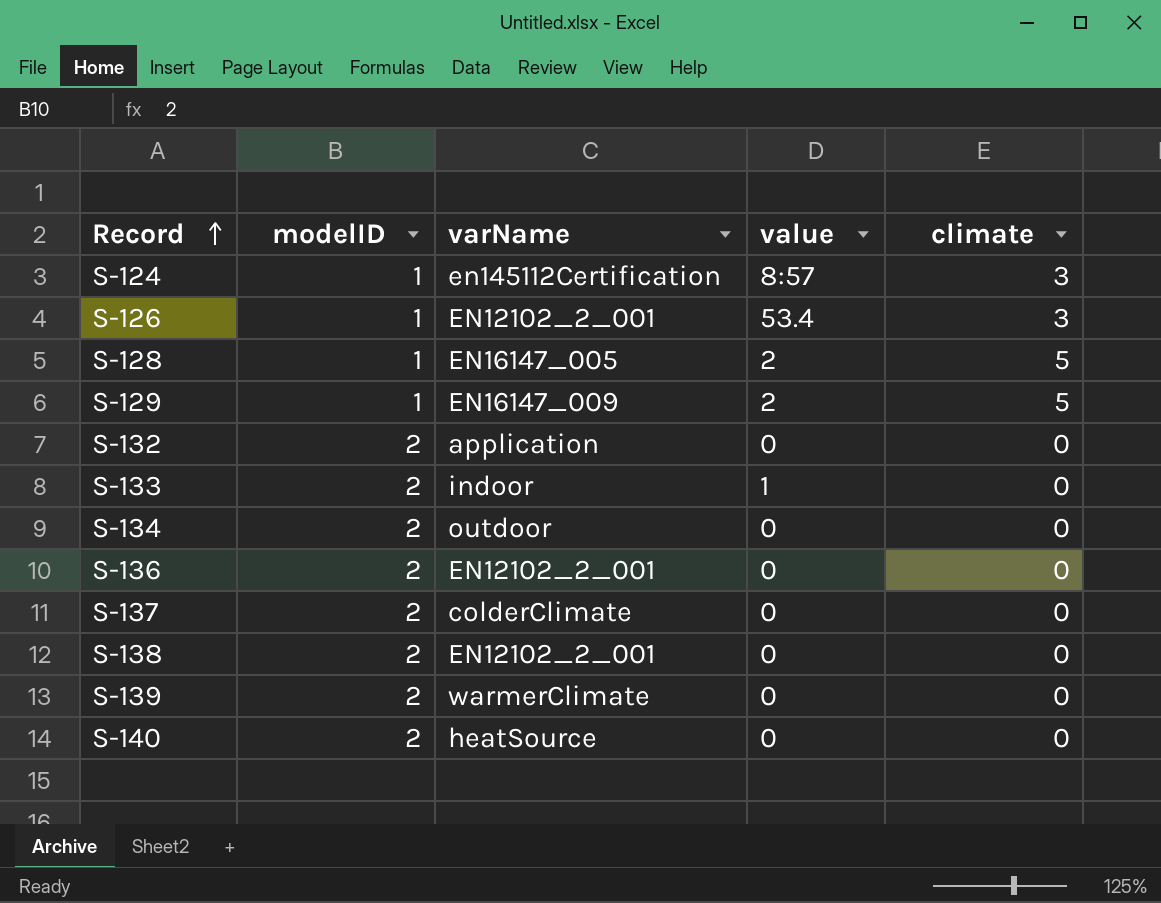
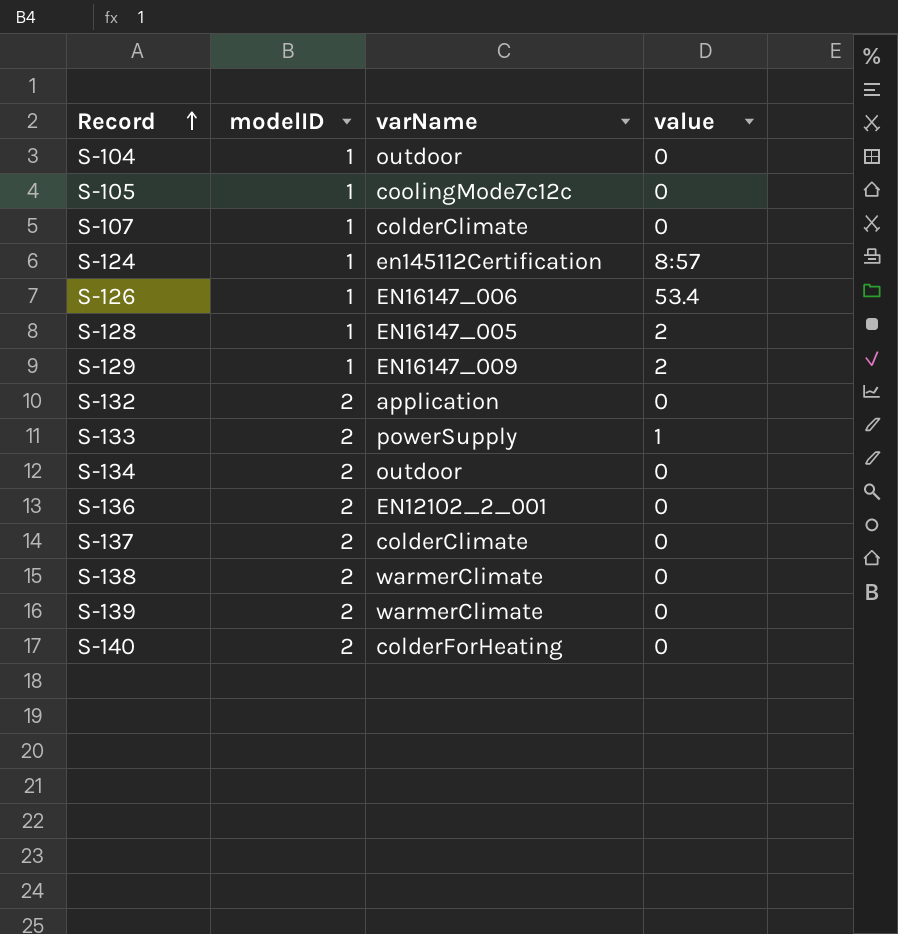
column climate | position: 5 -> none
row S-104: none -> 1 | outdoor | 0
row S-105: none -> 1 | coolingMode7c12c | 0
row S-107: none -> 1 | colderClimate | 0
S-126 | varName: EN12102_2_001 -> EN16147_006
S-133 | varName: indoor -> powerSupply
S-138 | varName: EN12102_2_001 -> warmerClimate
S-140 | varName: heatSource -> colderForHeating

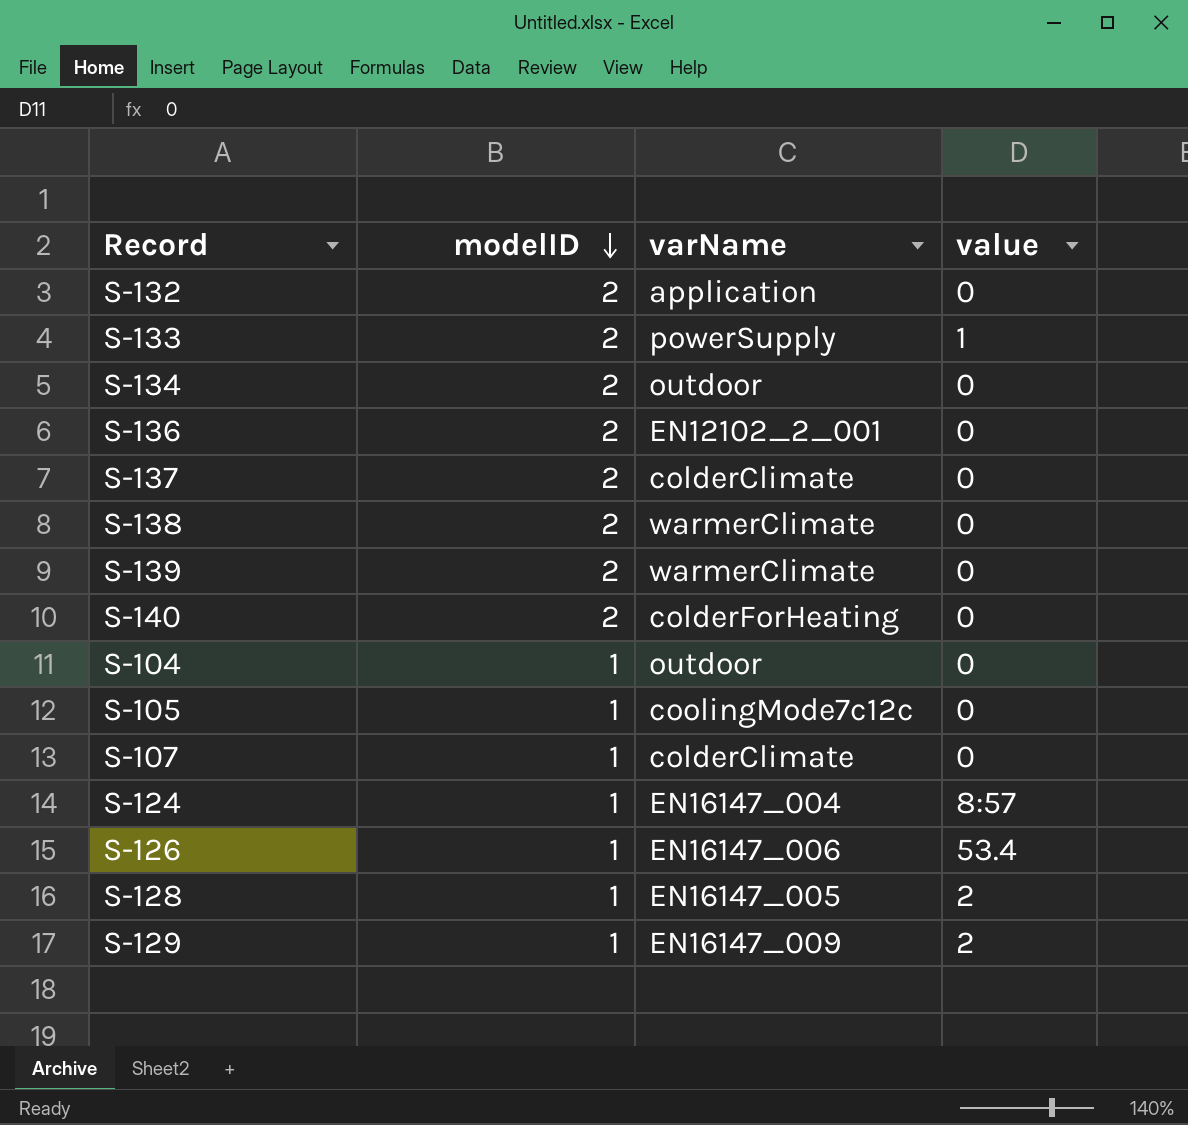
row order: Record ascending -> modelID descending
S-124 | varName: en145112Certification -> EN16147_004

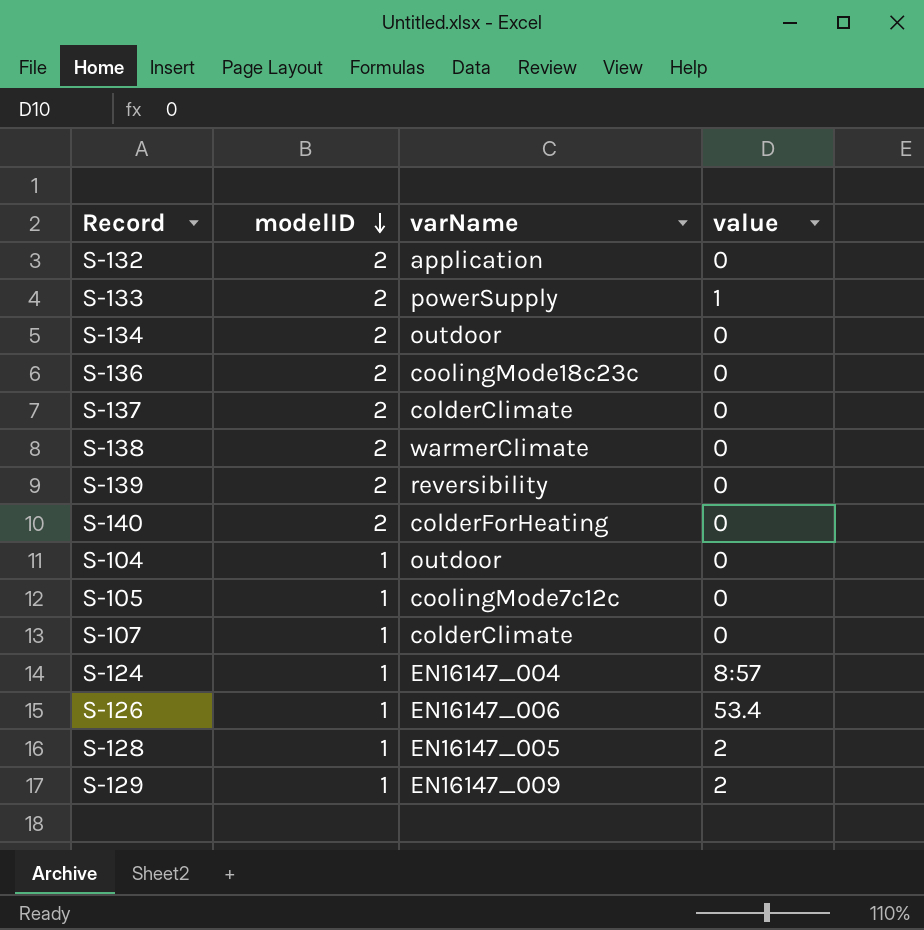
S-136 | varName: EN12102_2_001 -> coolingMode18c23c
S-139 | varName: warmerClimate -> reversibility

